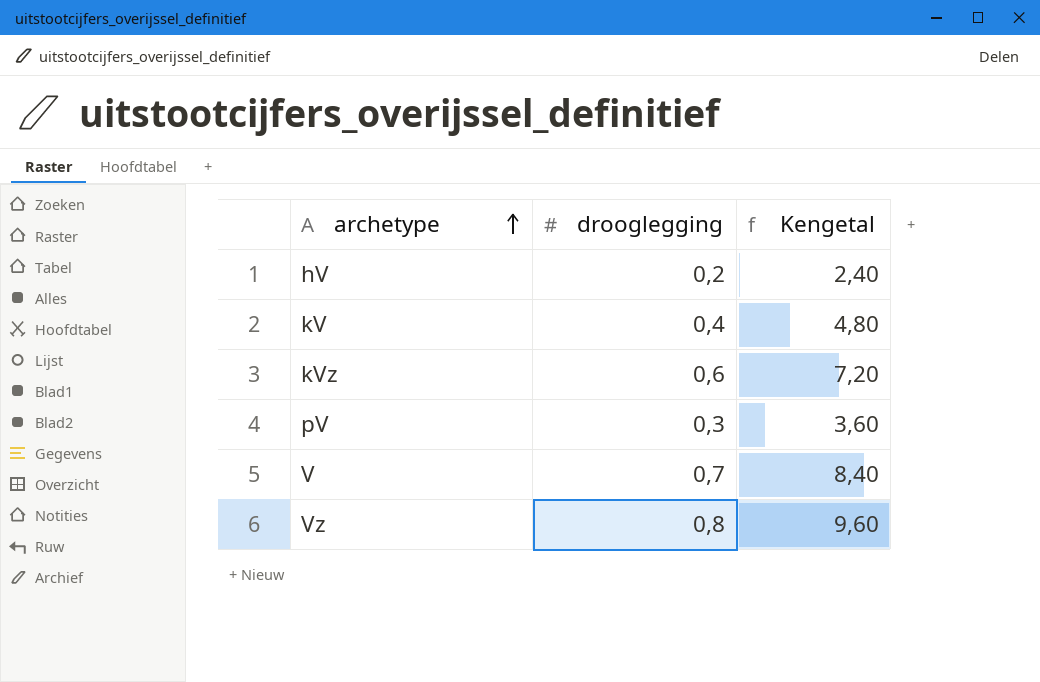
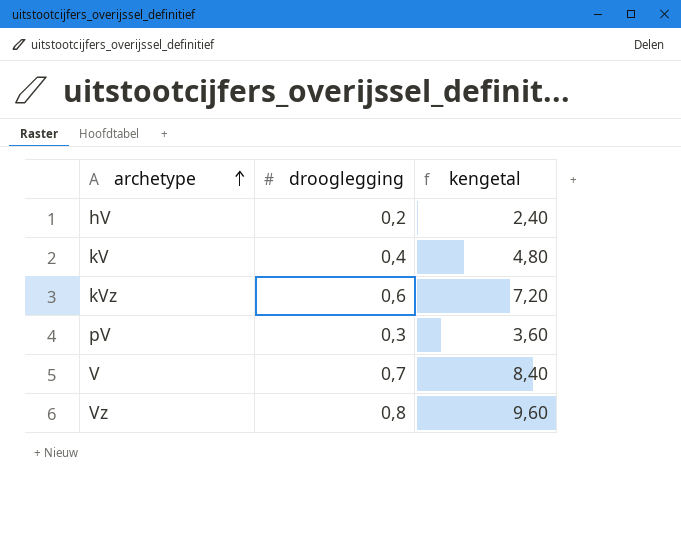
column name: Kengetal -> kengetal

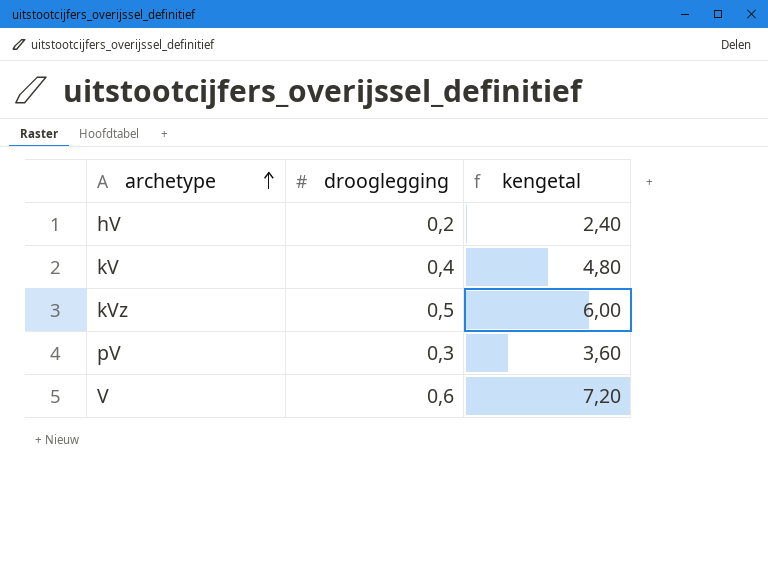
row Vz: 0,8 | 9,60 -> none
kVz | drooglegging: 0,6 -> 0,5
kVz | kengetal: 7,20 -> 6,00
V | drooglegging: 0,7 -> 0,6
V | kengetal: 8,40 -> 7,20

